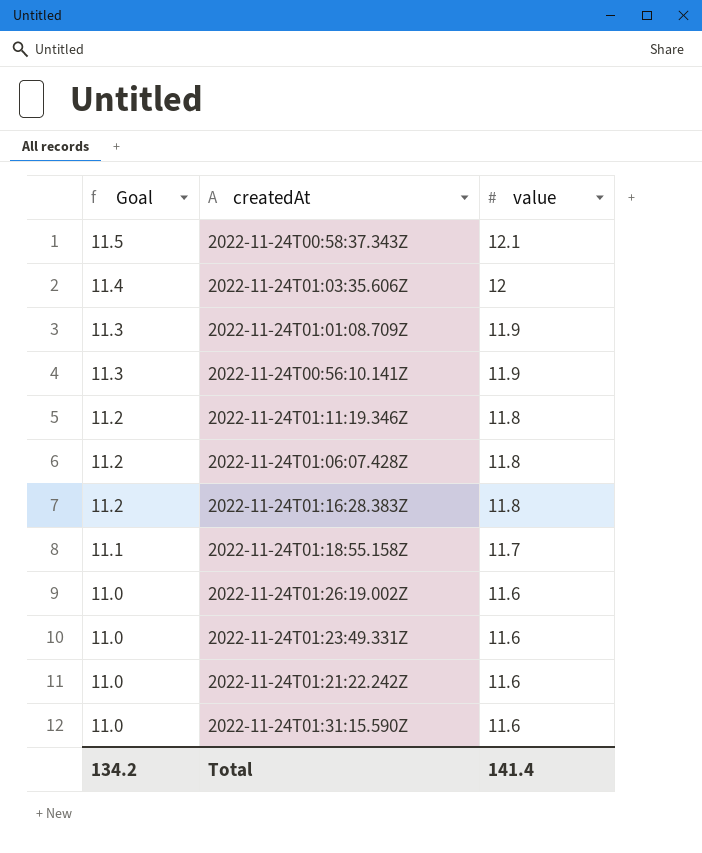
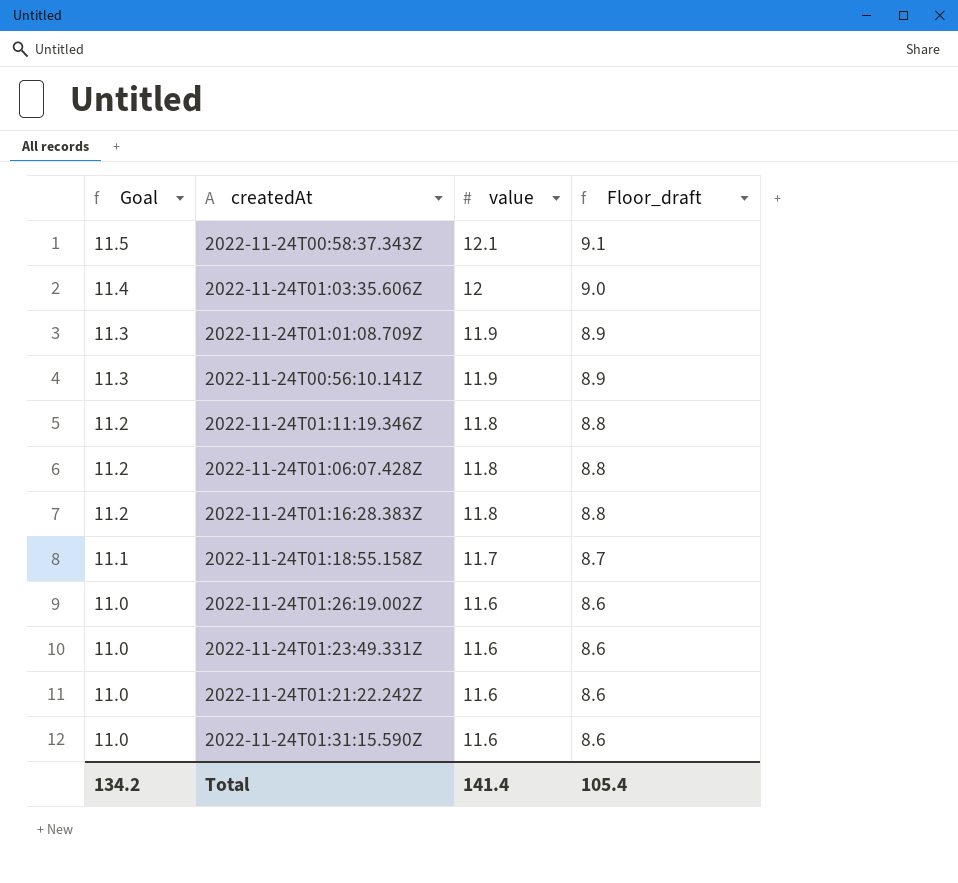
column Floor_draft | formula: none -> [value] - 3

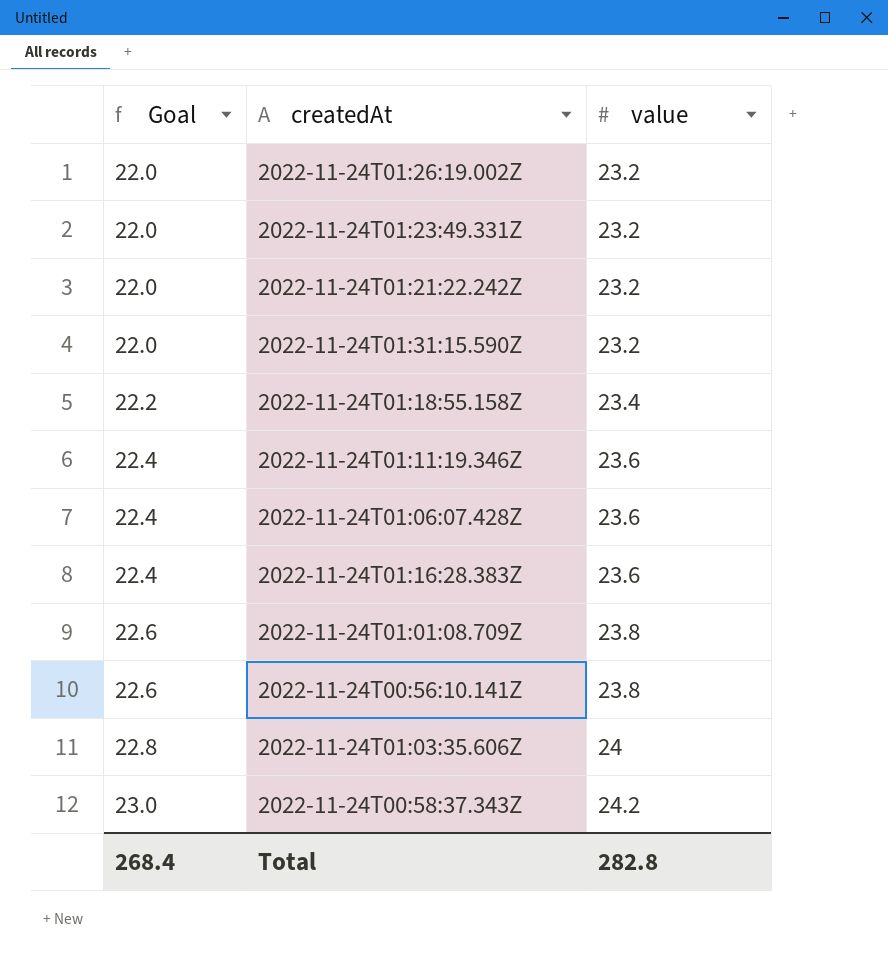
row order: Goal descending -> Goal ascending
column Floor_draft | formula: [value] - 3 -> none
2022-11-24T01:26:19.002Z | Goal: 11.0 -> 22.0
2022-11-24T01:26:19.002Z | value: 11.6 -> 23.2
2022-11-24T01:23:49.331Z | Goal: 11.0 -> 22.0
2022-11-24T01:23:49.331Z | value: 11.6 -> 23.2
2022-11-24T01:21:22.242Z | Goal: 11.0 -> 22.0
2022-11-24T01:21:22.242Z | value: 11.6 -> 23.2
2022-11-24T01:31:15.590Z | Goal: 11.0 -> 22.0
2022-11-24T01:31:15.590Z | value: 11.6 -> 23.2
2022-11-24T01:18:55.158Z | Goal: 11.1 -> 22.2
2022-11-24T01:18:55.158Z | value: 11.7 -> 23.4
2022-11-24T01:11:19.346Z | Goal: 11.2 -> 22.4
2022-11-24T01:11:19.346Z | value: 11.8 -> 23.6
2022-11-24T01:06:07.428Z | Goal: 11.2 -> 22.4
2022-11-24T01:06:07.428Z | value: 11.8 -> 23.6
2022-11-24T01:16:28.383Z | Goal: 11.2 -> 22.4
2022-11-24T01:16:28.383Z | value: 11.8 -> 23.6
2022-11-24T01:01:08.709Z | Goal: 11.3 -> 22.6
2022-11-24T01:01:08.709Z | value: 11.9 -> 23.8
2022-11-24T00:56:10.141Z | Goal: 11.3 -> 22.6
2022-11-24T00:56:10.141Z | value: 11.9 -> 23.8
2022-11-24T01:03:35.606Z | Goal: 11.4 -> 22.8
2022-11-24T01:03:35.606Z | value: 12 -> 24
2022-11-24T00:58:37.343Z | Goal: 11.5 -> 23.0
2022-11-24T00:58:37.343Z | value: 12.1 -> 24.2
Total | Goal: 134.2 -> 268.4
Total | value: 141.4 -> 282.8

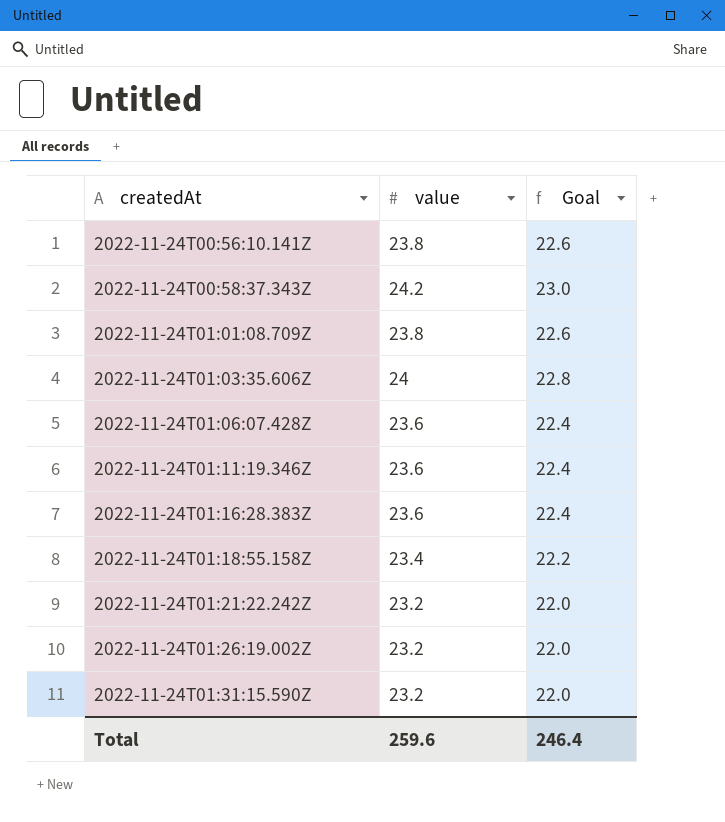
row order: Goal ascending -> createdAt ascending
column Goal | position: 1 -> 3
row 2022-11-24T01:23:49.331Z: 22.0 | 23.2 -> none
Total | value: 282.8 -> 259.6
Total | Goal: 268.4 -> 246.4

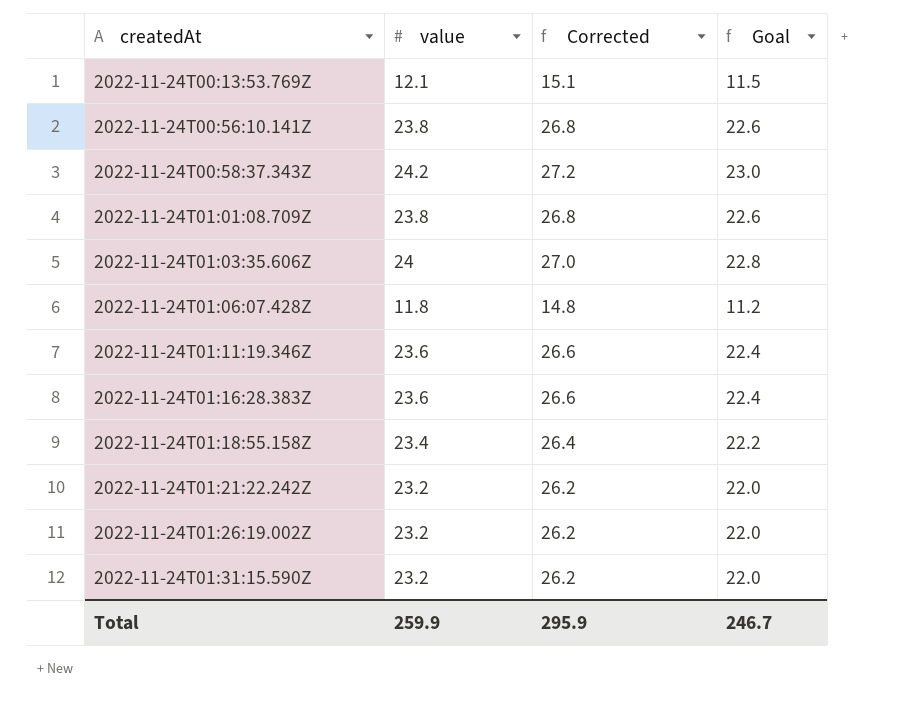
column Corrected | formula: none -> [value] + 3
row 2022-11-24T00:13:53.769Z: none -> 12.1 | 15.1 | 11.5
2022-11-24T01:06:07.428Z | value: 23.6 -> 11.8
2022-11-24T01:06:07.428Z | Goal: 22.4 -> 11.2
Total | value: 259.6 -> 259.9
Total | Goal: 246.4 -> 246.7

